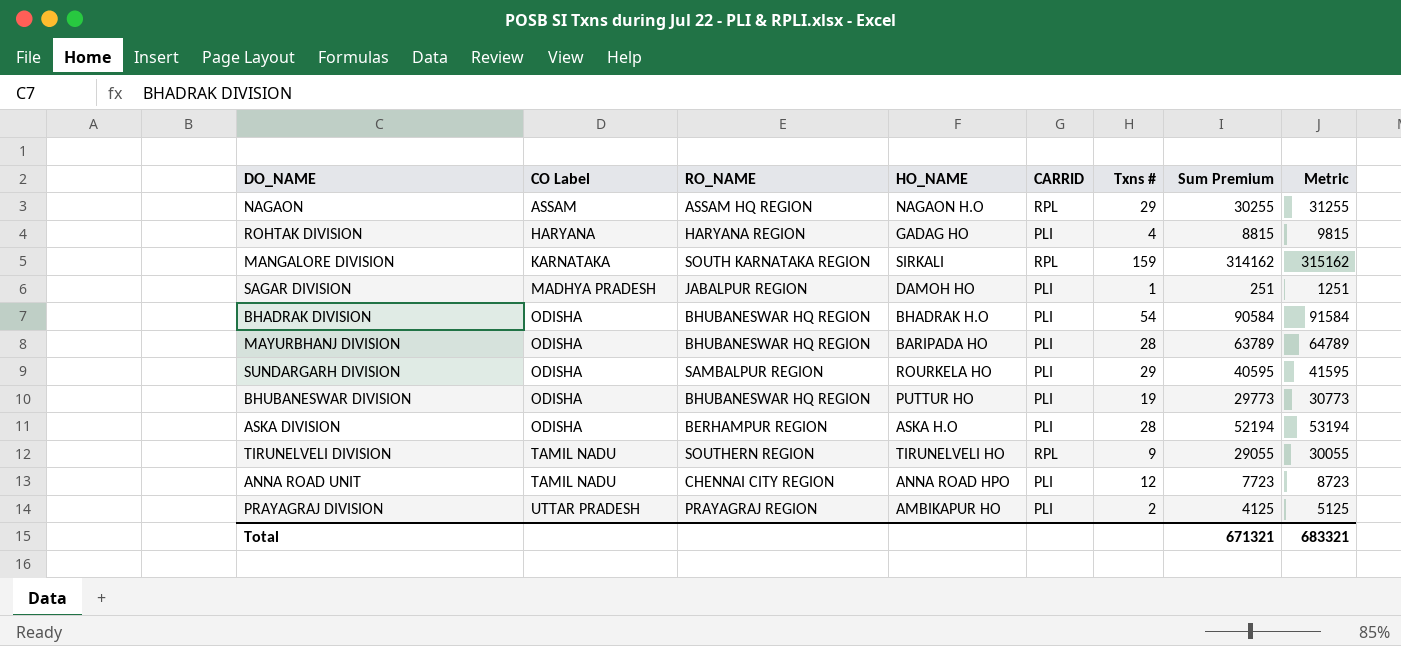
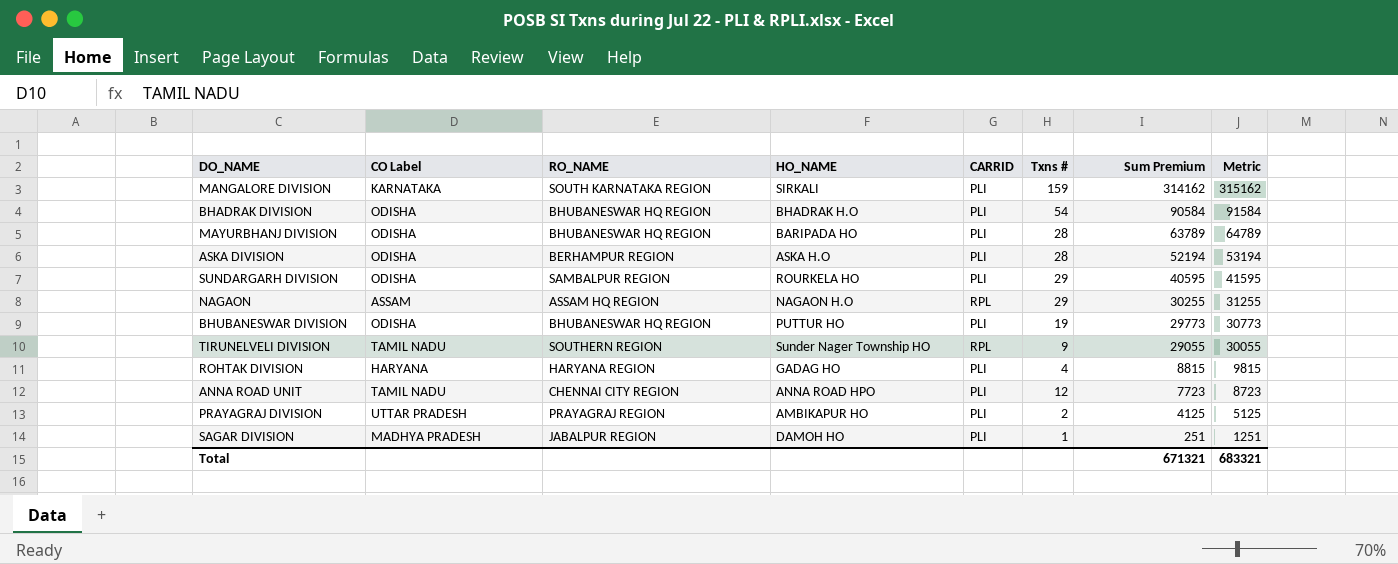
row order: CO Label ascending -> Sum Premium descending
MANGALORE DIVISION | CARRID: RPL -> PLI
TIRUNELVELI DIVISION | HO_NAME: TIRUNELVELI HO -> Sunder Nager Township HO

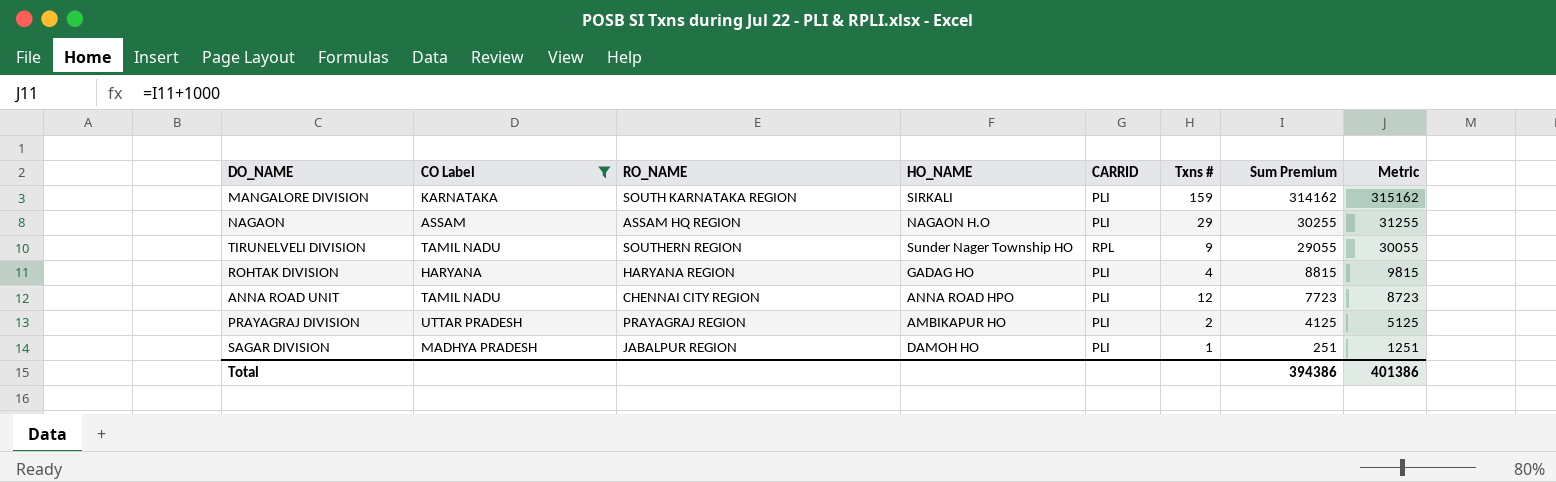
filter: none -> CO Label != ODISHA
NAGAON | CARRID: RPL -> PLI
Total | Sum Premium: 671321 -> 394386
Total | Metric: 683321 -> 401386

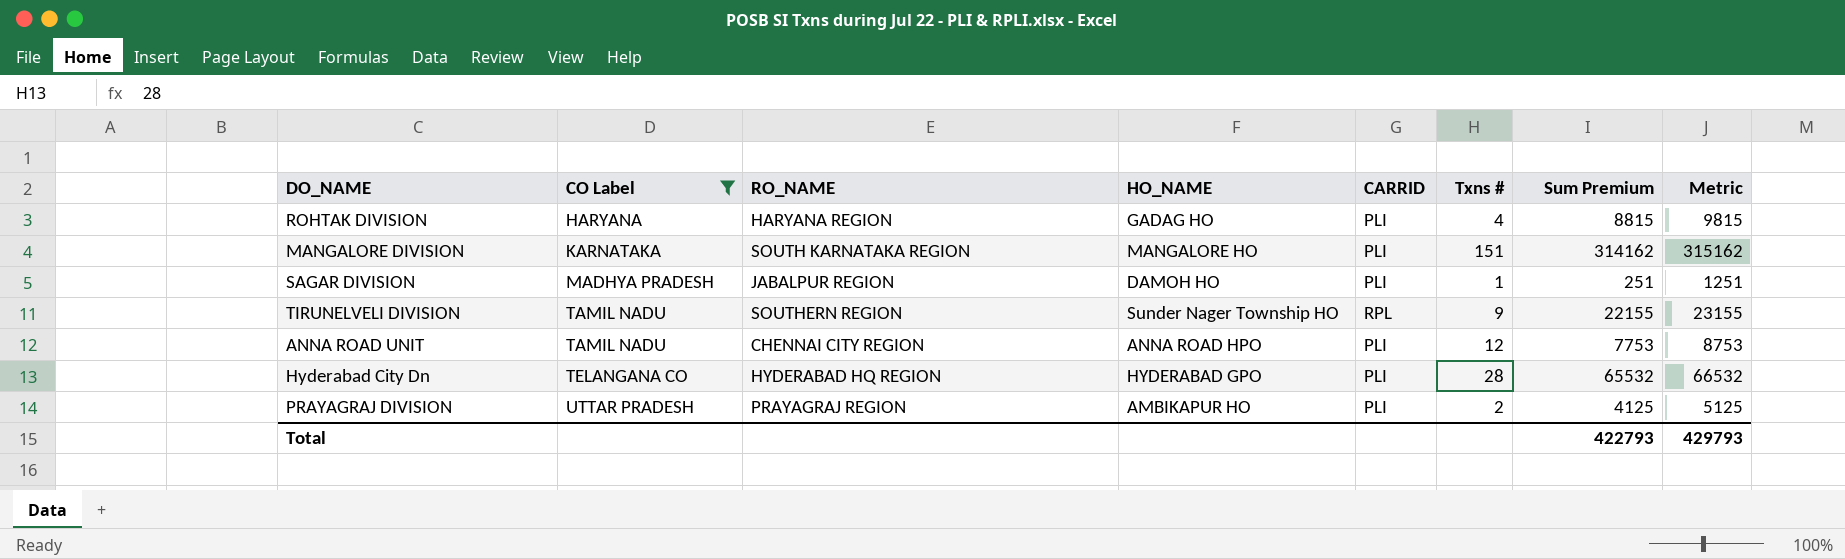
row order: Sum Premium descending -> CO Label ascending
row NAGAON: ASSAM | ASSAM HQ REGION | NAGAON H.O | PLI | 29 | 30255 | 31255 -> none
MANGALORE DIVISION | HO_NAME: SIRKALI -> MANGALORE HO
MANGALORE DIVISION | Txns #: 159 -> 151
TIRUNELVELI DIVISION | Sum Premium: 29055 -> 22155
TIRUNELVELI DIVISION | Metric: 30055 -> 23155
ANNA ROAD UNIT | Sum Premium: 7723 -> 7753
ANNA ROAD UNIT | Metric: 8723 -> 8753
row Hyderabad City Dn: none -> TELANGANA CO | HYDERABAD HQ REGION | HYDERABAD GPO | PLI | 28 | 65532 | 66532
Total | Sum Premium: 394386 -> 422793
Total | Metric: 401386 -> 429793

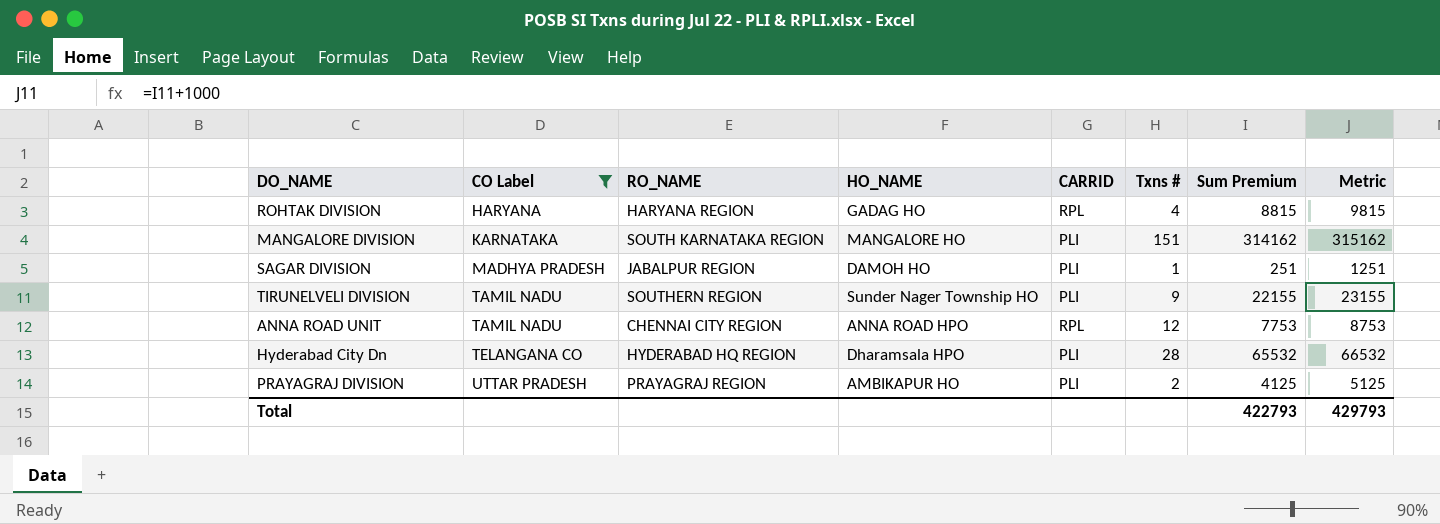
ROHTAK DIVISION | CARRID: PLI -> RPL
TIRUNELVELI DIVISION | CARRID: RPL -> PLI
ANNA ROAD UNIT | CARRID: PLI -> RPL
Hyderabad City Dn | HO_NAME: HYDERABAD GPO -> Dharamsala HPO

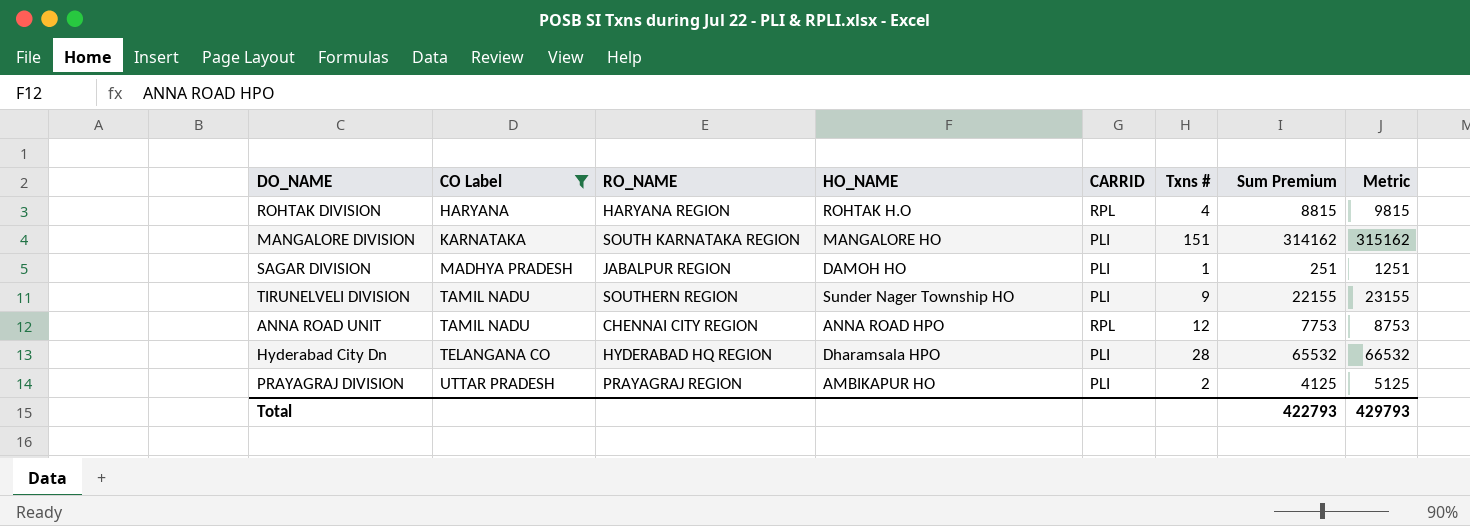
ROHTAK DIVISION | HO_NAME: GADAG HO -> ROHTAK H.O

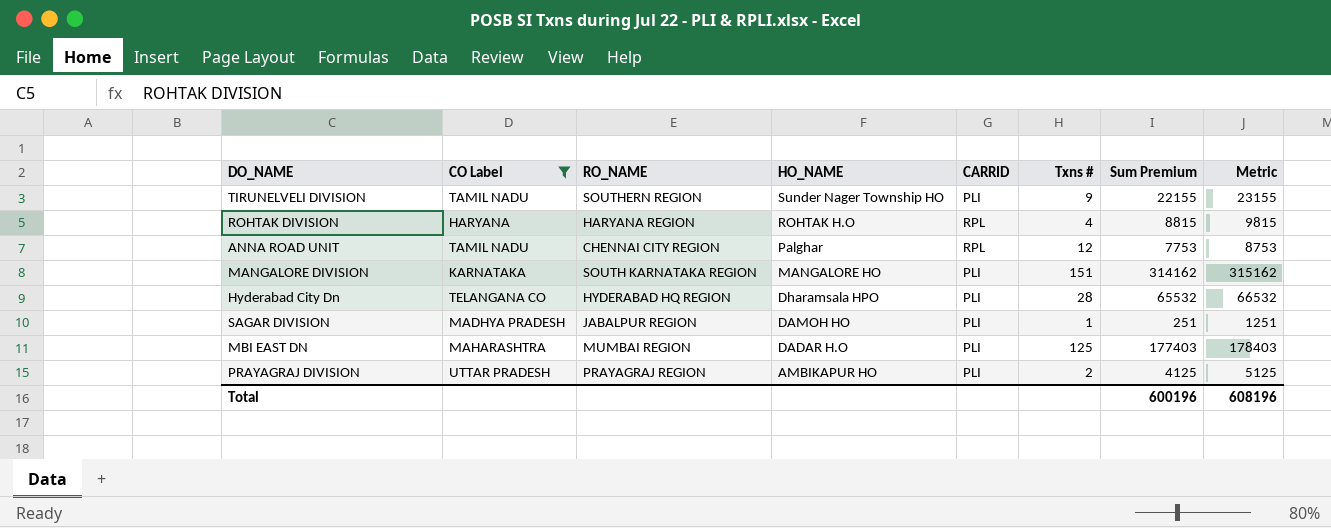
row order: CO Label ascending -> HO_NAME descending
ANNA ROAD UNIT | HO_NAME: ANNA ROAD HPO -> Palghar
row MBI EAST DN: none -> MAHARASHTRA | MUMBAI REGION | DADAR H.O | PLI | 125 | 177403 | 178403
Total | Sum Premium: 422793 -> 600196
Total | Metric: 429793 -> 608196

